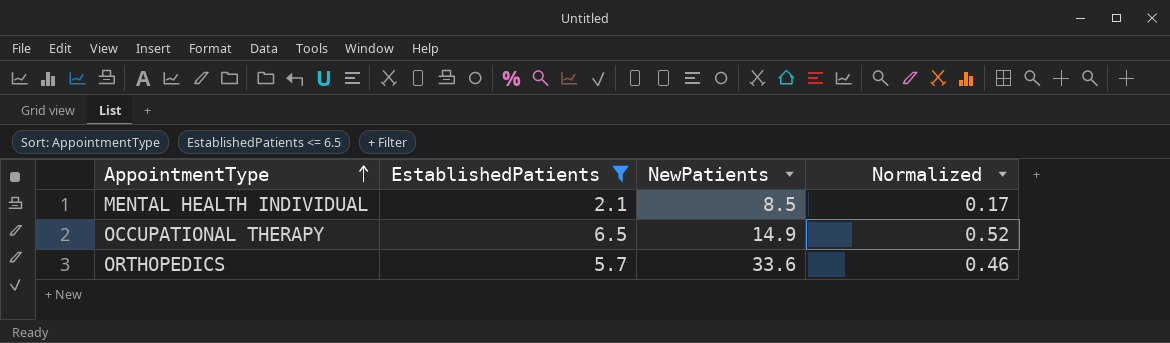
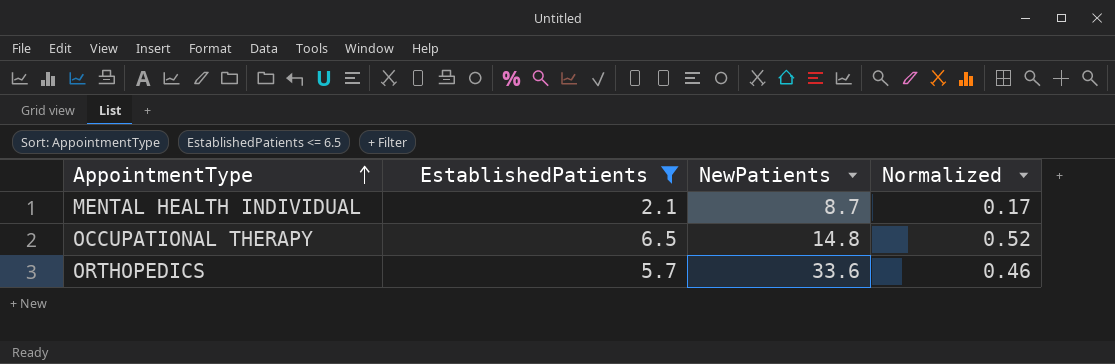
MENTAL HEALTH INDIVIDUAL | NewPatients: 8.5 -> 8.7
OCCUPATIONAL THERAPY | NewPatients: 14.9 -> 14.8

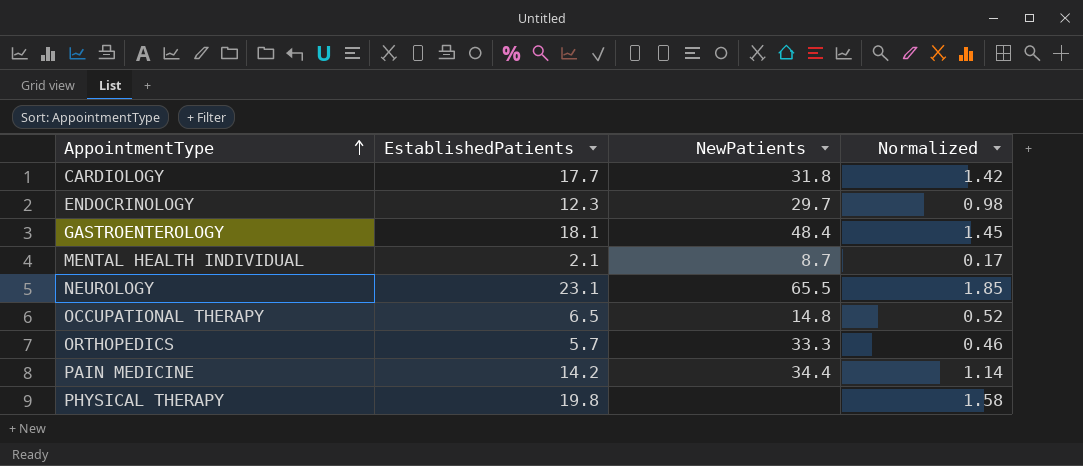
filter: EstablishedPatients <= 6.5 -> none
ORTHOPEDICS | NewPatients: 33.6 -> 33.3

